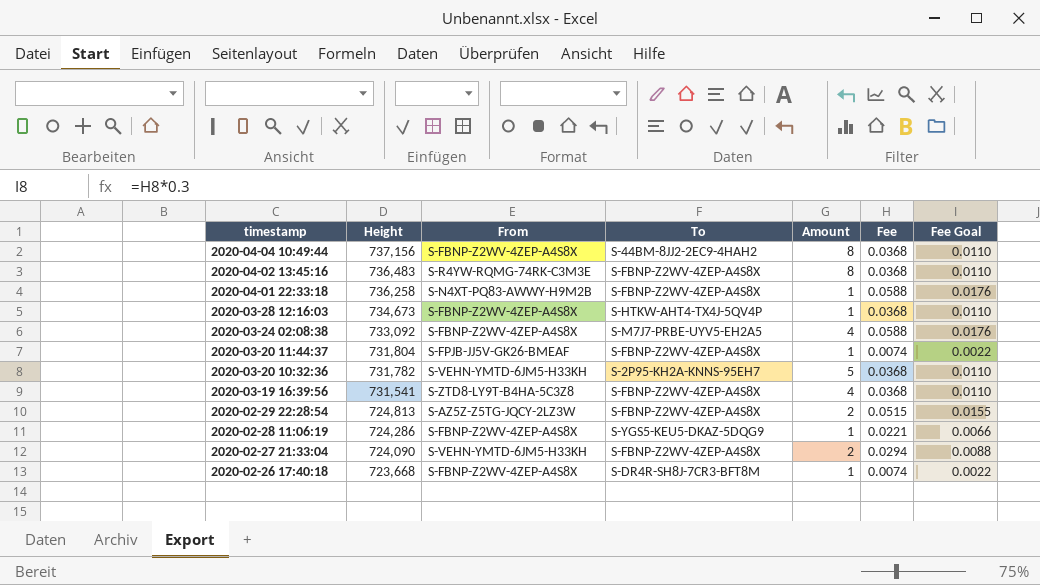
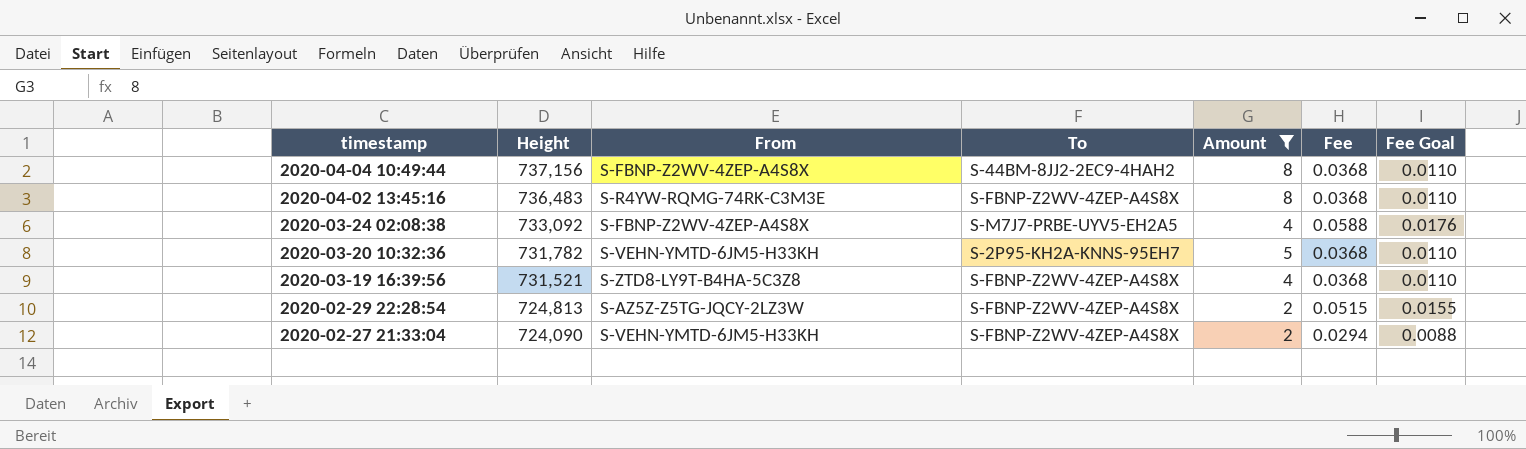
filter: none -> Amount != 1
2020-03-19 16:39:56 | Height: 731,541 -> 731,521

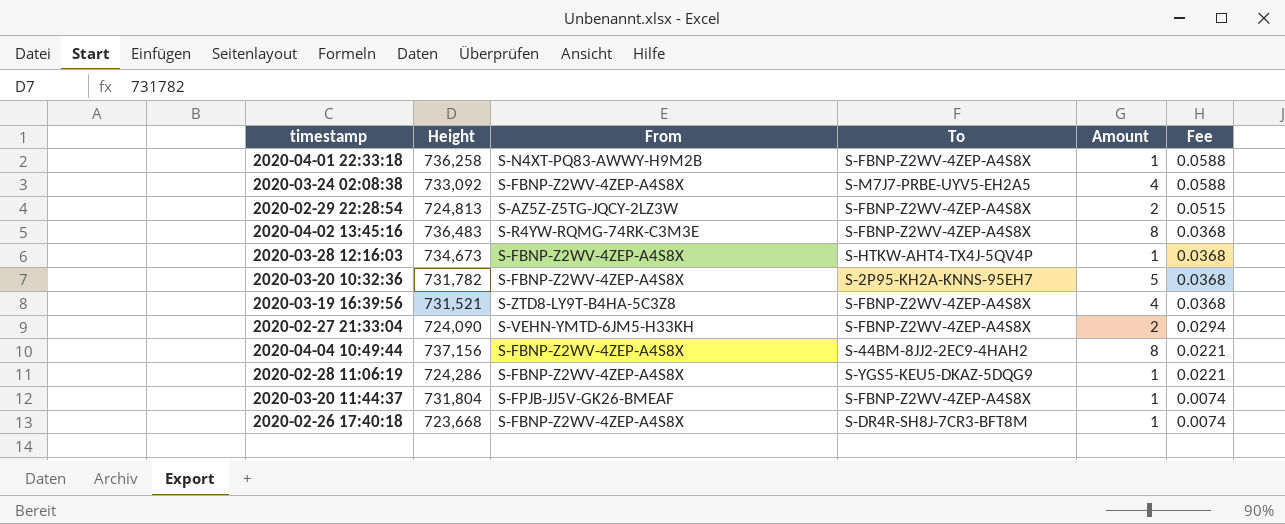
filter: Amount != 1 -> none
row order: timestamp descending -> Fee descending
column Fee Goal | formula: [Fee] * 0.3 -> none
2020-03-20 10:32:36 | From: S-VEHN-YMTD-6JM5-H33KH -> S-FBNP-Z2WV-4ZEP-A4S8X
2020-04-04 10:49:44 | Fee: 0.0368 -> 0.0221

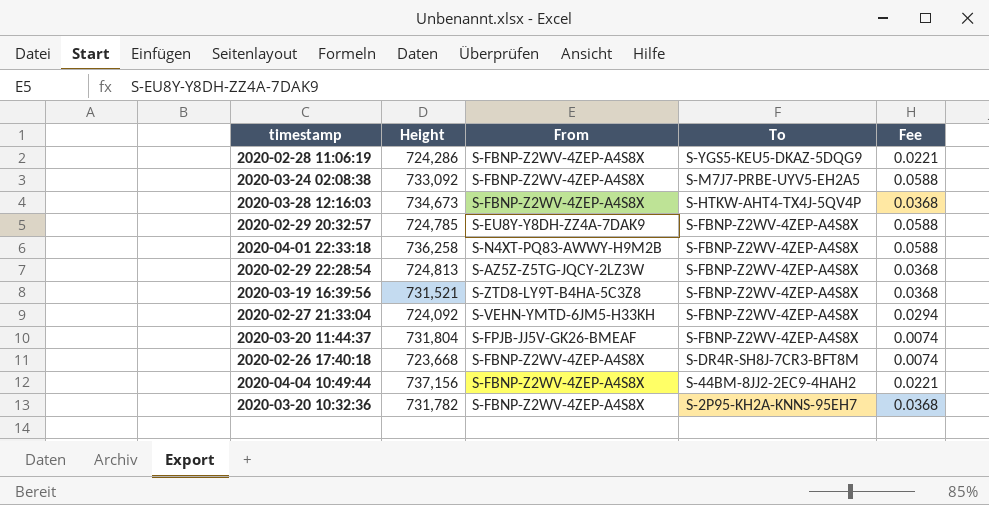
row order: Fee descending -> To descending
column Amount | position: 5 -> none
row 2020-04-02 13:45:16: 736,483 | S-R4YW-RQMG-74RK-C3M3E | S-FBNP-Z2WV-4ZEP-A4S8X | 8 | 0.0368 -> none
row 2020-02-29 20:32:57: none -> 724,785 | S-EU8Y-Y8DH-ZZ4A-7DAK9 | S-FBNP-Z2WV-4ZEP-A4S8X | 0.0588
2020-02-29 22:28:54 | Fee: 0.0515 -> 0.0368
2020-02-27 21:33:04 | Height: 724,090 -> 724,092

